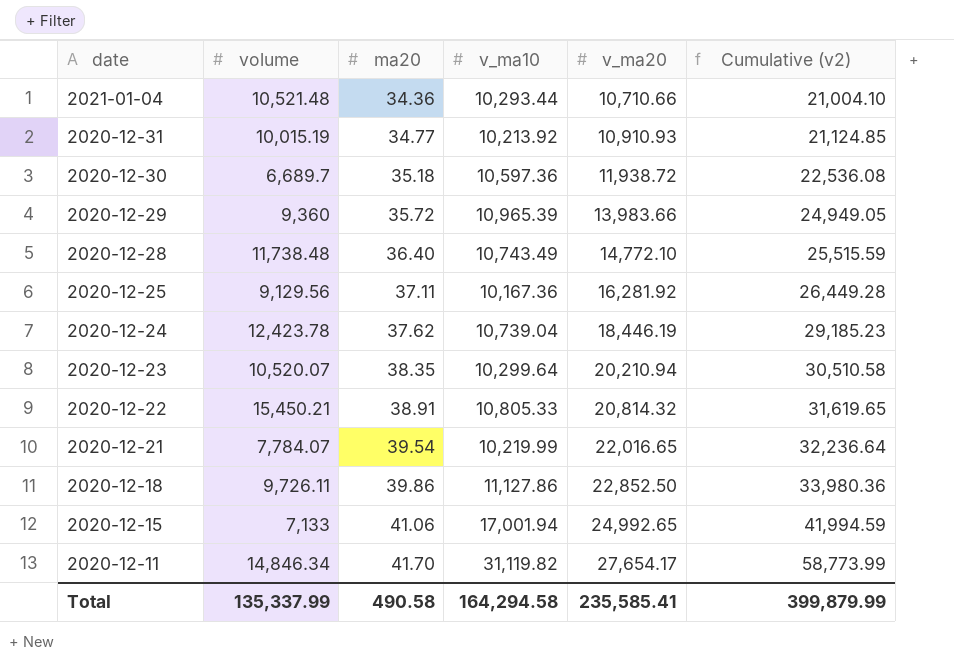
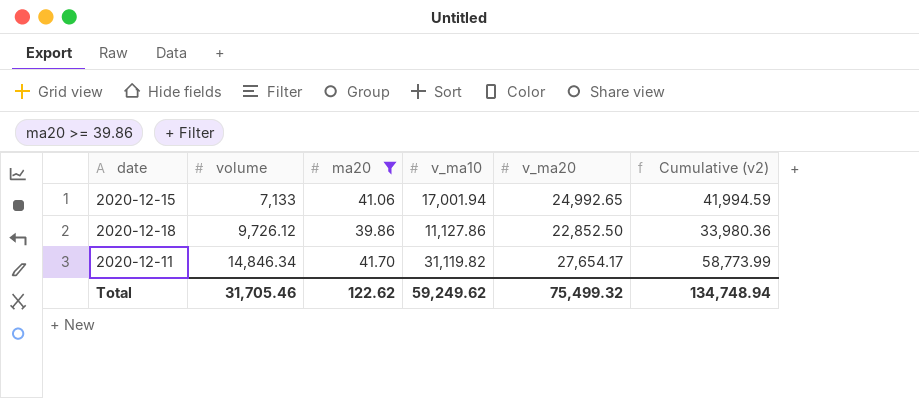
filter: none -> ma20 >= 39.86
row order: date descending -> volume ascending
2020-12-18 | volume: 9,726.11 -> 9,726.12
Total | volume: 135,337.99 -> 31,705.46
Total | ma20: 490.58 -> 122.62
Total | v_ma10: 164,294.58 -> 59,249.62
Total | v_ma20: 235,585.41 -> 75,499.32
Total | Cumulative (v2): 399,879.99 -> 134,748.94

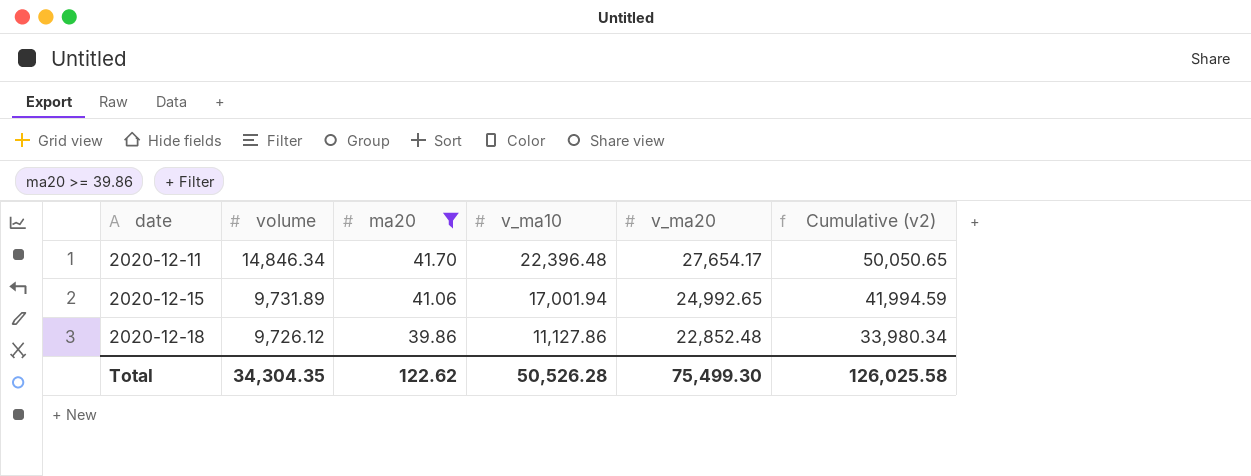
row order: volume ascending -> date ascending
2020-12-11 | v_ma10: 31,119.82 -> 22,396.48
2020-12-11 | Cumulative (v2): 58,773.99 -> 50,050.65
2020-12-15 | volume: 7,133 -> 9,731.89
2020-12-18 | v_ma20: 22,852.50 -> 22,852.48
2020-12-18 | Cumulative (v2): 33,980.36 -> 33,980.34
Total | volume: 31,705.46 -> 34,304.35
Total | v_ma10: 59,249.62 -> 50,526.28
Total | v_ma20: 75,499.32 -> 75,499.30
Total | Cumulative (v2): 134,748.94 -> 126,025.58

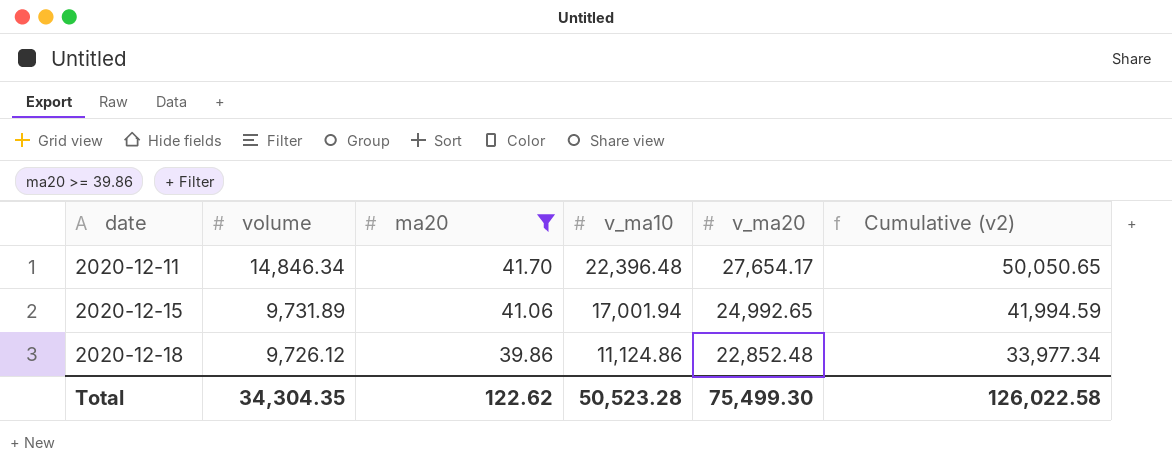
2020-12-18 | v_ma10: 11,127.86 -> 11,124.86
2020-12-18 | Cumulative (v2): 33,980.34 -> 33,977.34
Total | v_ma10: 50,526.28 -> 50,523.28
Total | Cumulative (v2): 126,025.58 -> 126,022.58

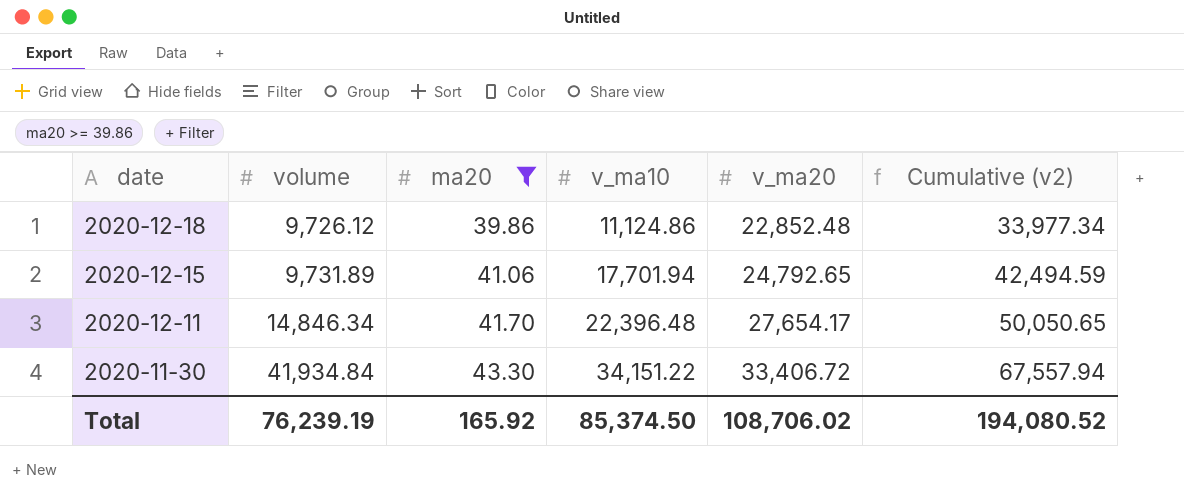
row order: date ascending -> date descending
2020-12-15 | v_ma10: 17,001.94 -> 17,701.94
2020-12-15 | v_ma20: 24,992.65 -> 24,792.65
2020-12-15 | Cumulative (v2): 41,994.59 -> 42,494.59
row 2020-11-30: none -> 41,934.84 | 43.30 | 34,151.22 | 33,406.72 | 67,557.94
Total | volume: 34,304.35 -> 76,239.19
Total | ma20: 122.62 -> 165.92
Total | v_ma10: 50,523.28 -> 85,374.50
Total | v_ma20: 75,499.30 -> 108,706.02
Total | Cumulative (v2): 126,022.58 -> 194,080.52

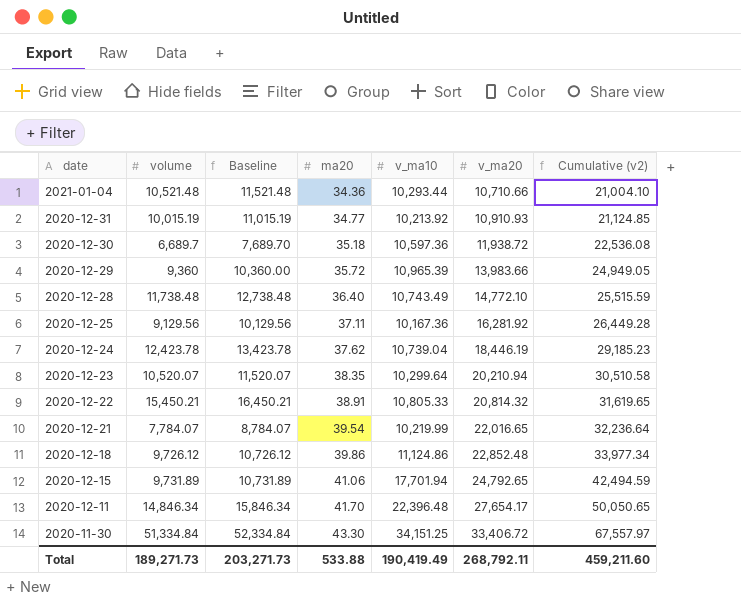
filter: ma20 >= 39.86 -> none
column Baseline | formula: none -> [volume] + 1000
2020-11-30 | volume: 41,934.84 -> 51,334.84
2020-11-30 | v_ma10: 34,151.22 -> 34,151.25
2020-11-30 | Cumulative (v2): 67,557.94 -> 67,557.97
Total | volume: 76,239.19 -> 189,271.73
Total | ma20: 165.92 -> 533.88
Total | v_ma10: 85,374.50 -> 190,419.49
Total | v_ma20: 108,706.02 -> 268,792.11
Total | Cumulative (v2): 194,080.52 -> 459,211.60

